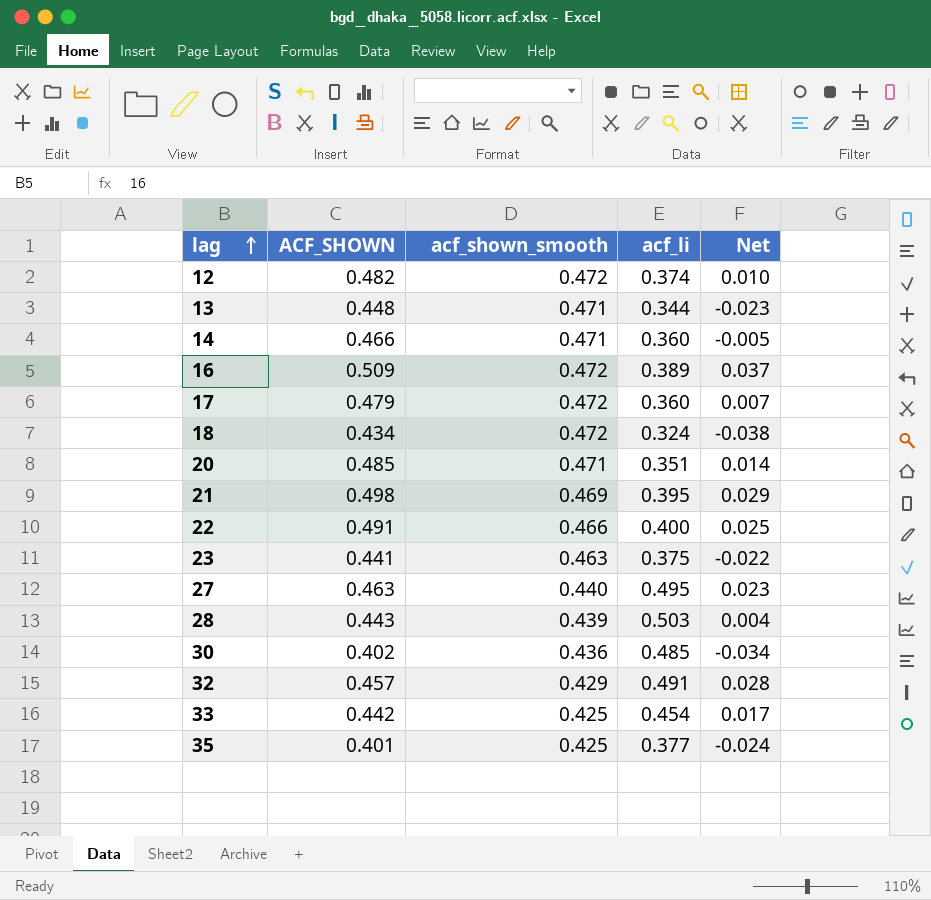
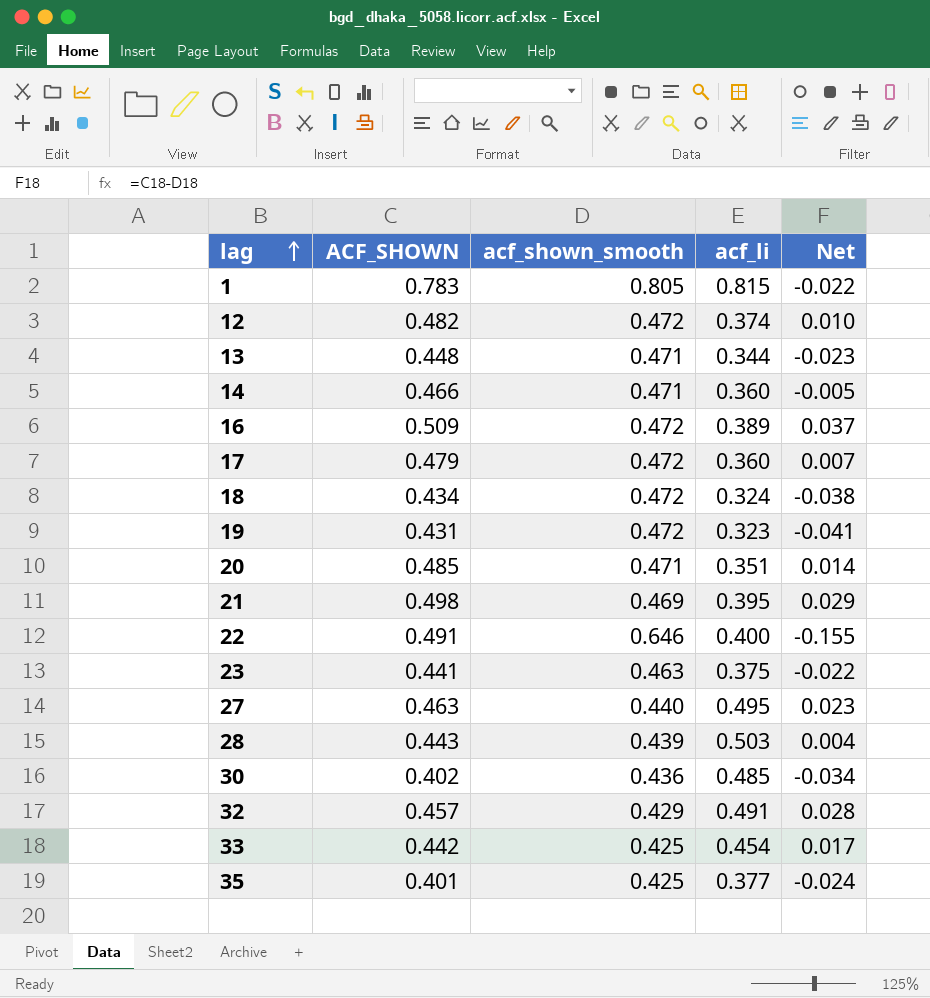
row 1: none -> 0.783 | 0.805 | 0.815 | -0.022
row 19: none -> 0.431 | 0.472 | 0.323 | -0.041
22 | acf_shown_smooth: 0.466 -> 0.646
22 | Net: 0.025 -> -0.155

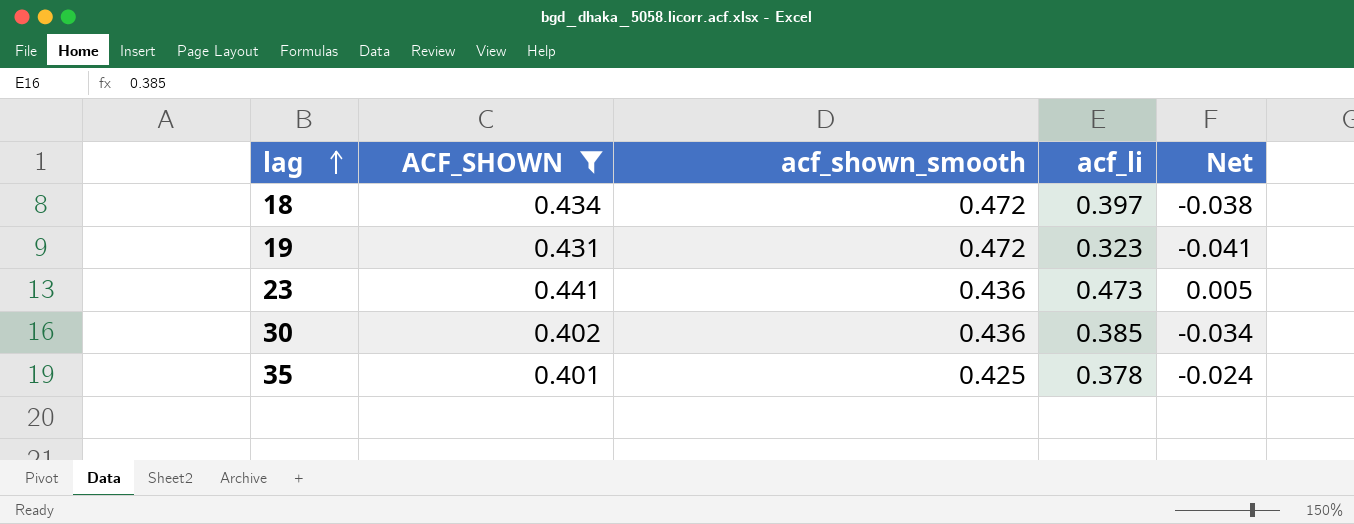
filter: none -> ACF_SHOWN <= 0.441
18 | acf_li: 0.324 -> 0.397
23 | acf_shown_smooth: 0.463 -> 0.436
23 | acf_li: 0.375 -> 0.473
23 | Net: -0.022 -> 0.005
30 | acf_li: 0.485 -> 0.385
35 | acf_li: 0.377 -> 0.378

